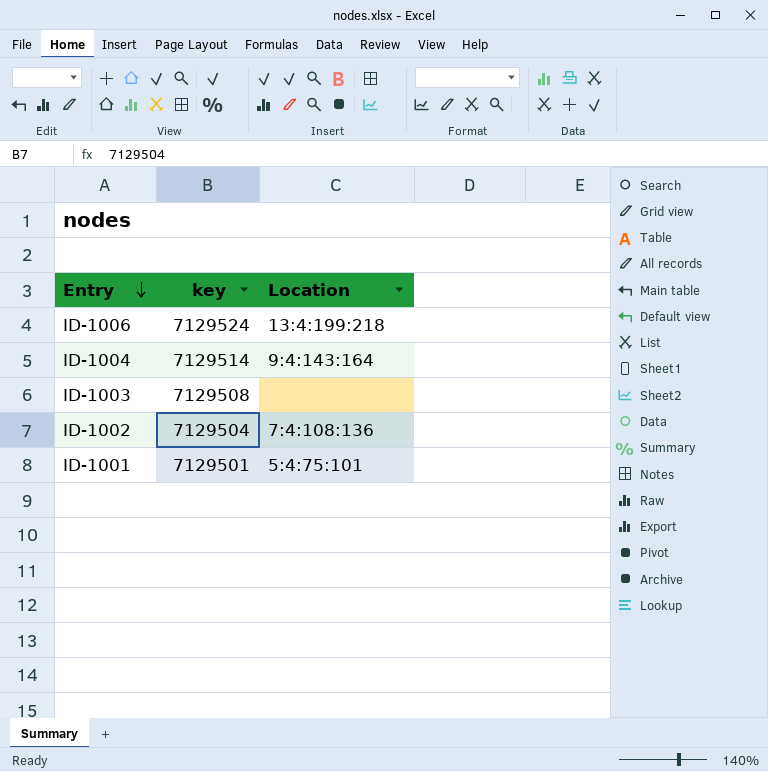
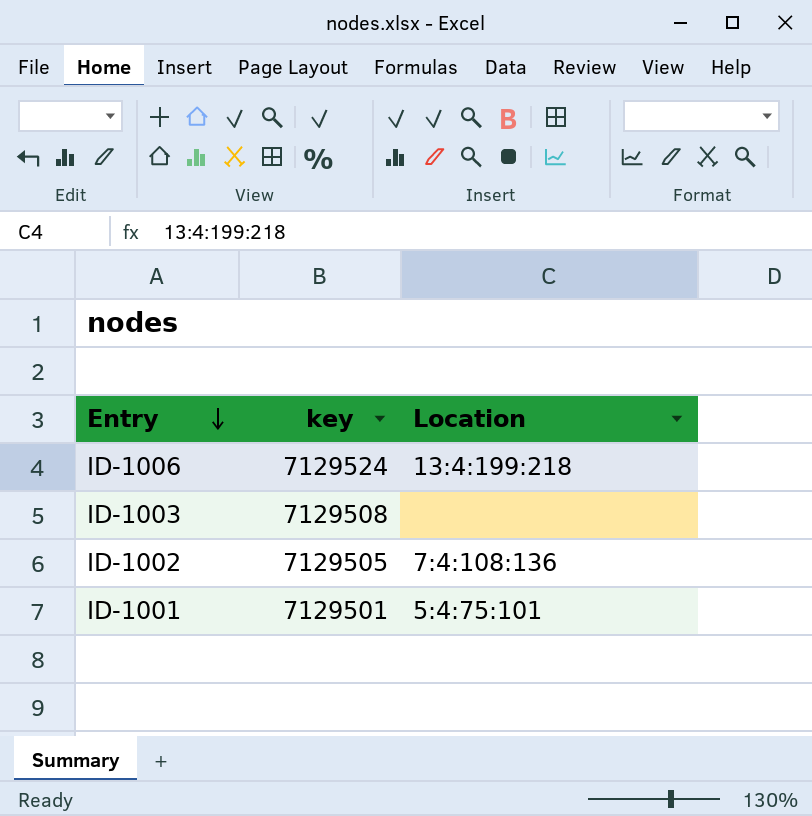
row ID-1004: 7129514 | 9:4:143:164 -> none
ID-1002 | key: 7129504 -> 7129505

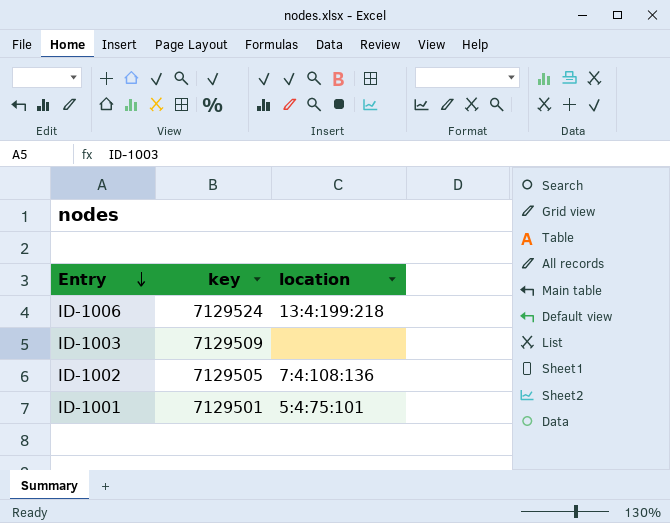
column name: Location -> location
ID-1003 | key: 7129508 -> 7129509

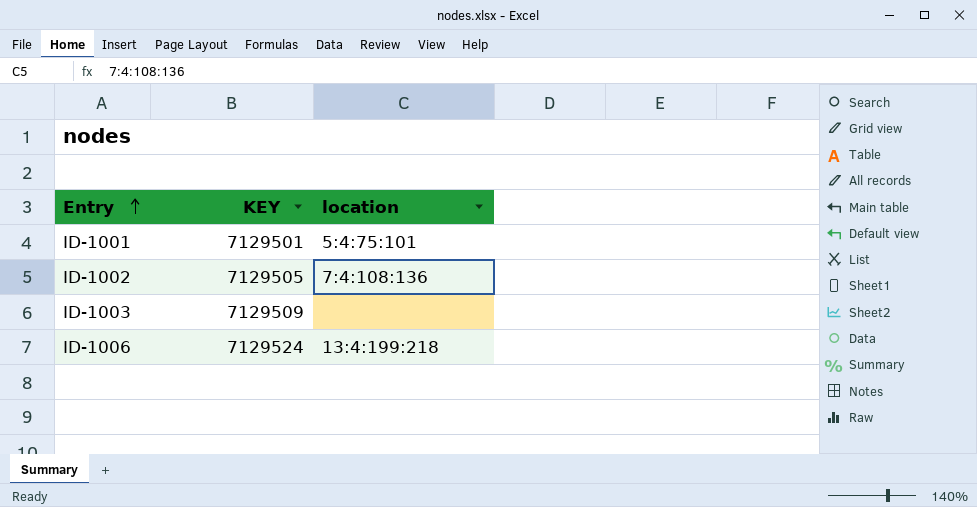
row order: Entry descending -> Entry ascending
column name: key -> KEY

